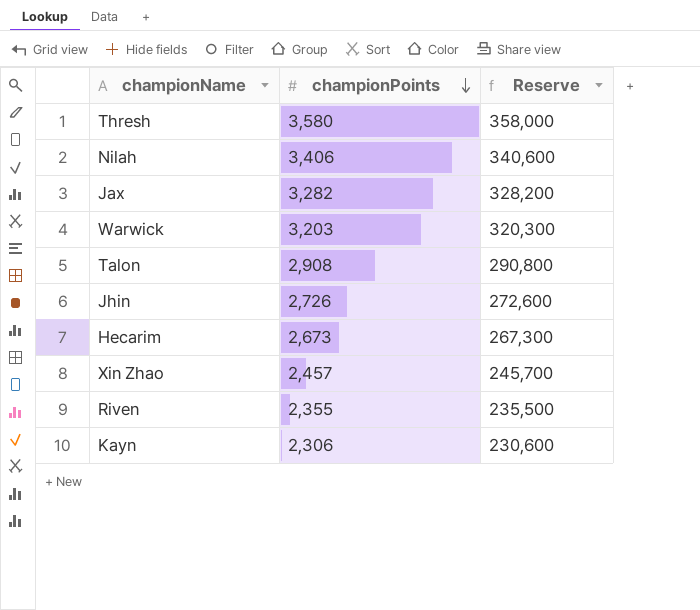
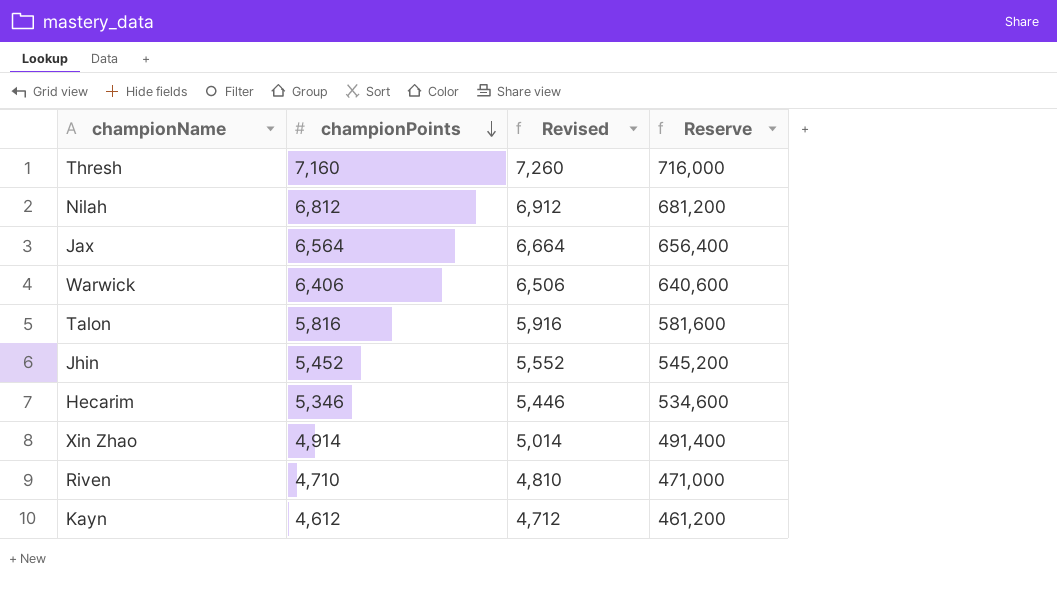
column Revised | formula: none -> [championPoints] + 100
Thresh | championPoints: 3,580 -> 7,160
Thresh | Reserve: 358,000 -> 716,000
Nilah | championPoints: 3,406 -> 6,812
Nilah | Reserve: 340,600 -> 681,200
Jax | championPoints: 3,282 -> 6,564
Jax | Reserve: 328,200 -> 656,400
Warwick | championPoints: 3,203 -> 6,406
Warwick | Reserve: 320,300 -> 640,600
Talon | championPoints: 2,908 -> 5,816
Talon | Reserve: 290,800 -> 581,600
Jhin | championPoints: 2,726 -> 5,452
Jhin | Reserve: 272,600 -> 545,200
Hecarim | championPoints: 2,673 -> 5,346
Hecarim | Reserve: 267,300 -> 534,600
Xin Zhao | championPoints: 2,457 -> 4,914
Xin Zhao | Reserve: 245,700 -> 491,400
Riven | championPoints: 2,355 -> 4,710
Riven | Reserve: 235,500 -> 471,000
Kayn | championPoints: 2,306 -> 4,612
Kayn | Reserve: 230,600 -> 461,200

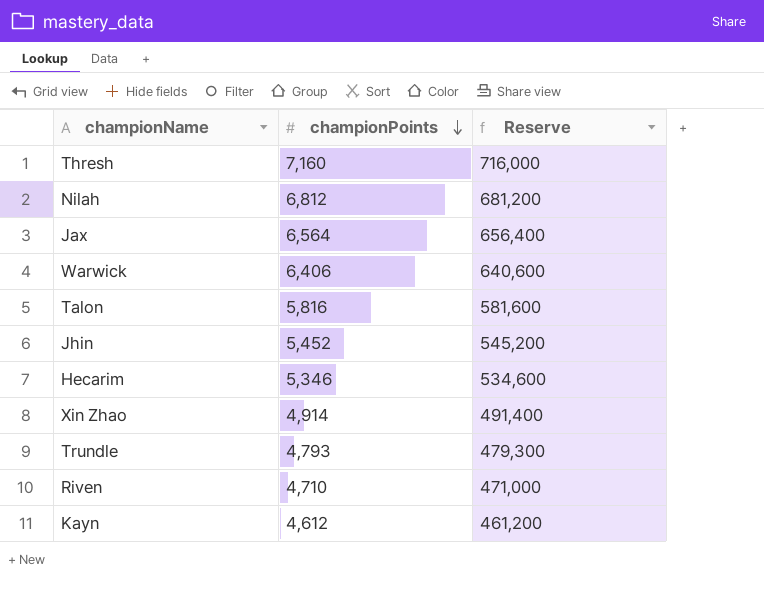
column Revised | formula: [championPoints] + 100 -> none
row Trundle: none -> 4,793 | 479,300

